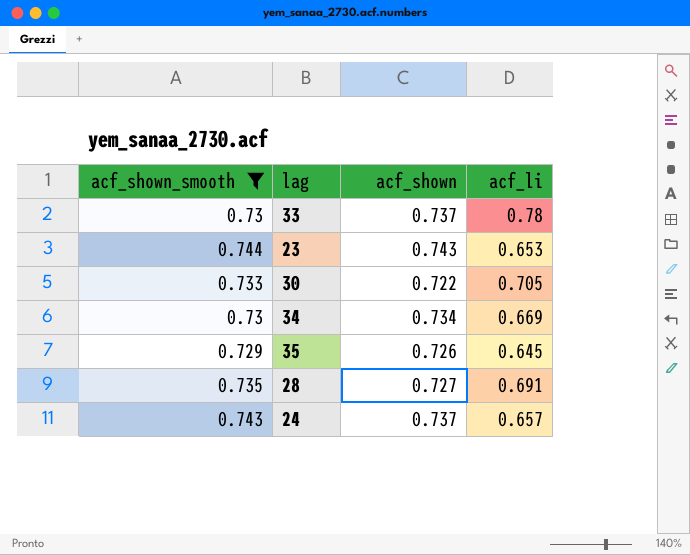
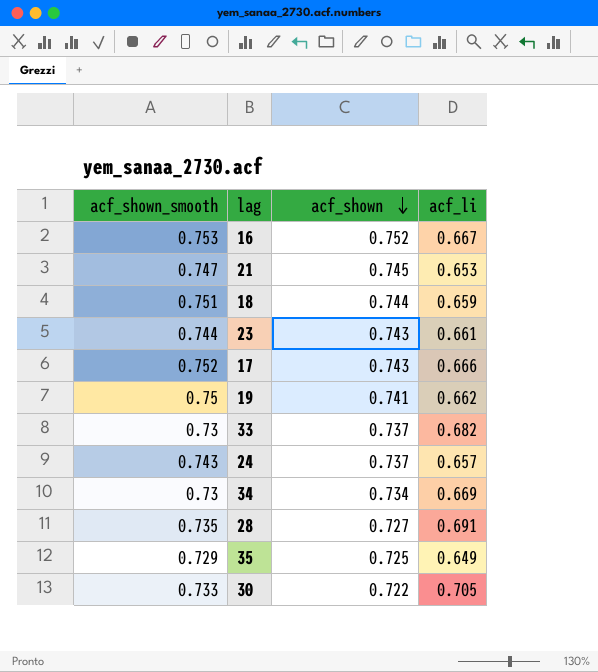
filter: acf_shown_smooth <= 0.744 -> none
row order: none -> acf_shown descending
23 | acf_li: 0.653 -> 0.661
33 | acf_li: 0.78 -> 0.682
35 | acf_shown: 0.726 -> 0.725
35 | acf_li: 0.645 -> 0.649

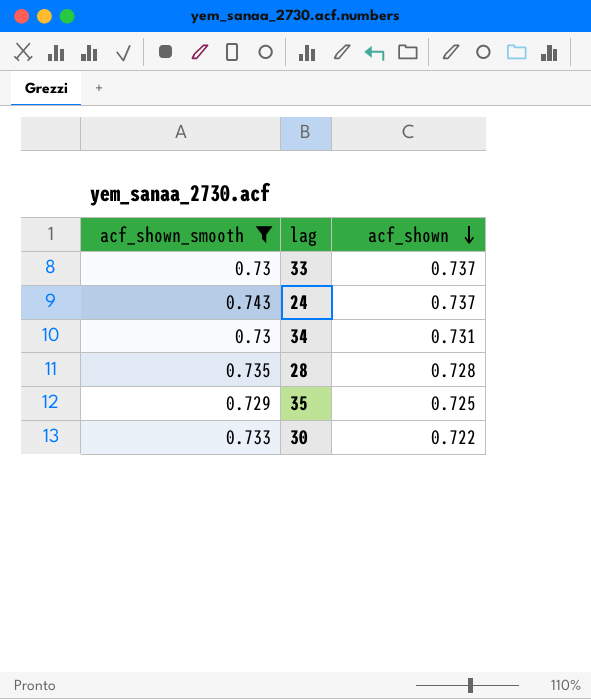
filter: none -> acf_shown_smooth <= 0.743
column acf_li | position: 4 -> none
34 | acf_shown: 0.734 -> 0.731
28 | acf_shown: 0.727 -> 0.728

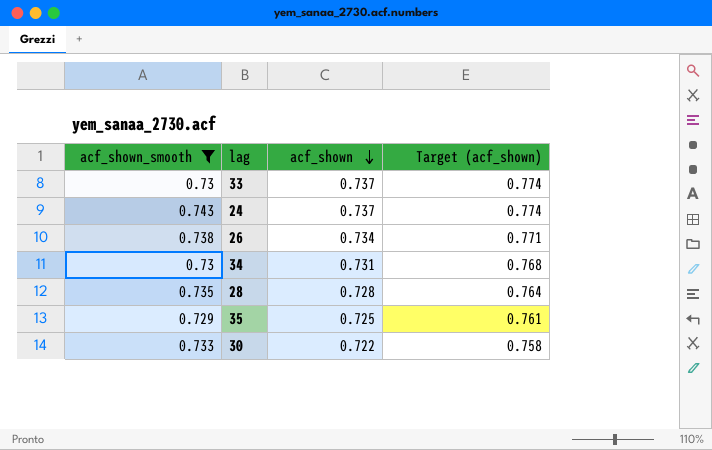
column Target (acf_shown) | formula: none -> [acf_shown] * 1.05
row 26: none -> 0.738 | 0.734 | 0.771

